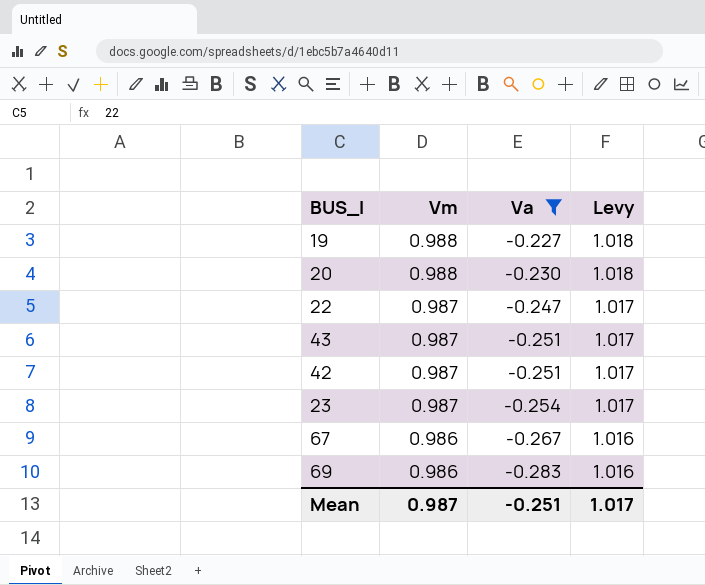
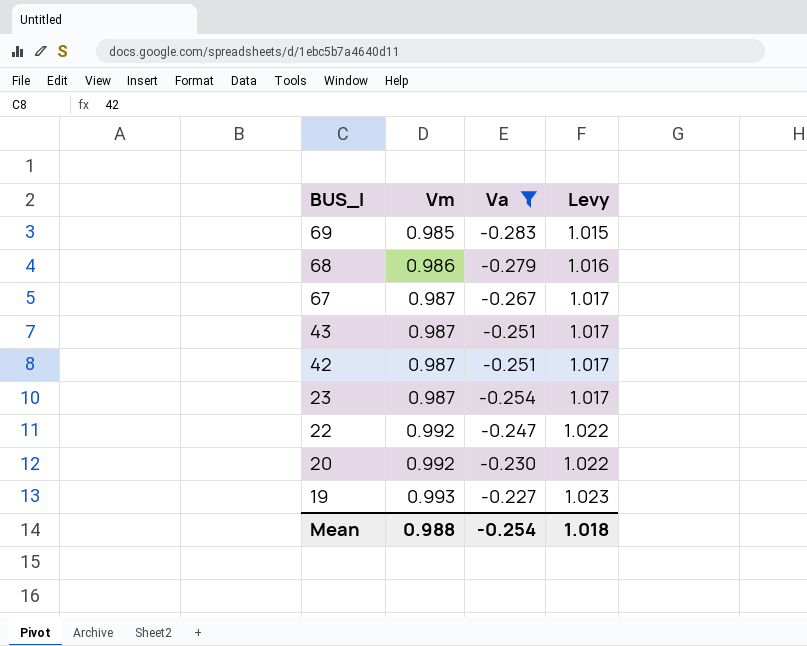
row order: Vm descending -> BUS_I descending
69 | Vm: 0.986 -> 0.985
69 | Levy: 1.016 -> 1.015
row 68: none -> 0.986 | -0.279 | 1.016
67 | Vm: 0.986 -> 0.987
67 | Levy: 1.016 -> 1.017
22 | Vm: 0.987 -> 0.992
22 | Levy: 1.017 -> 1.022
20 | Vm: 0.988 -> 0.992
20 | Levy: 1.018 -> 1.022
19 | Vm: 0.988 -> 0.993
19 | Levy: 1.018 -> 1.023
Mean | Vm: 0.987 -> 0.988
Mean | Va: -0.251 -> -0.254
Mean | Levy: 1.017 -> 1.018

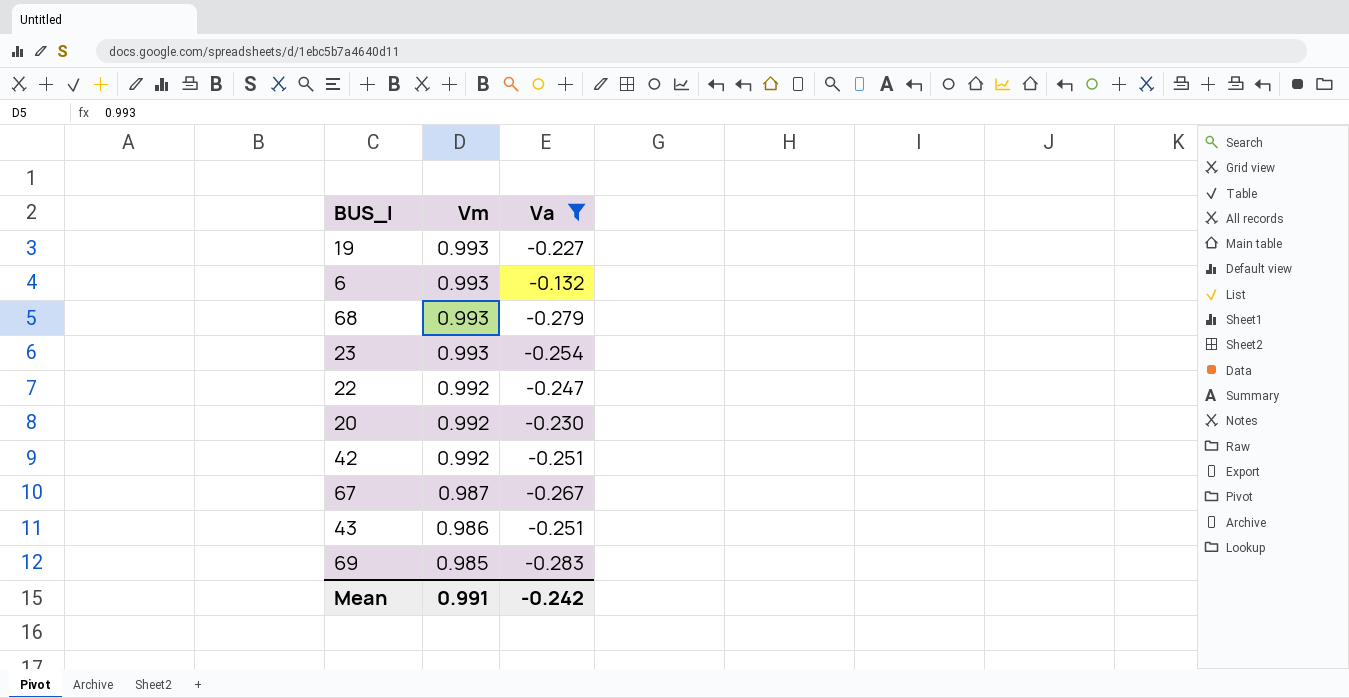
row order: BUS_I descending -> Vm descending
column Levy | formula: [Vm] * 1.03 -> none
row 6: none -> 0.993 | -0.132
68 | Vm: 0.986 -> 0.993
23 | Vm: 0.987 -> 0.993
42 | Vm: 0.987 -> 0.992
43 | Vm: 0.987 -> 0.986
Mean | Vm: 0.988 -> 0.991
Mean | Va: -0.254 -> -0.242

